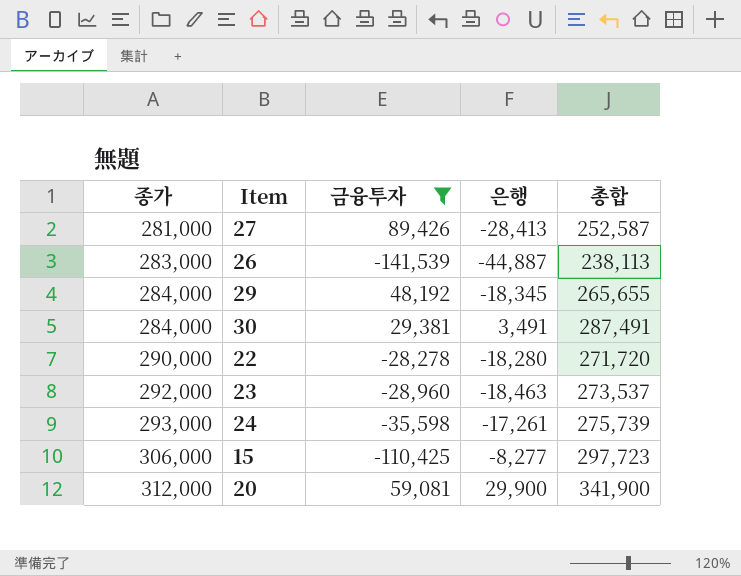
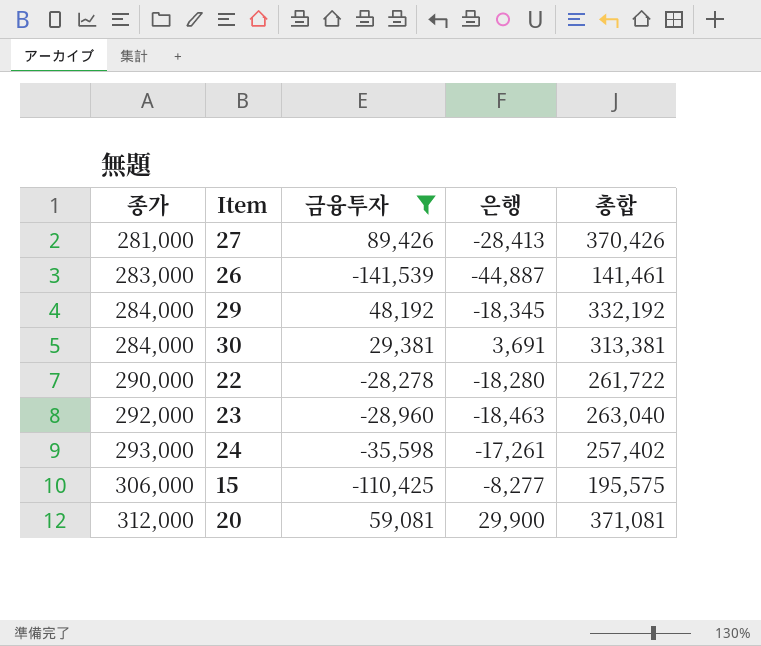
column 총합 | formula: [종가] + [은행] -> [종가] + [금융투자]
30 | 은행: 3,491 -> 3,691

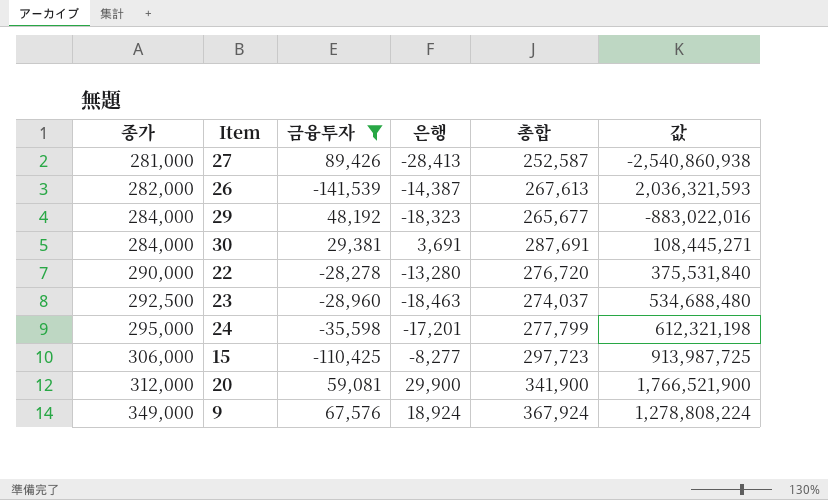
column 총합 | formula: [종가] + [금융투자] -> [종가] + [은행]
column 값 | formula: none -> [금융투자] * [은행]
26 | 종가: 283,000 -> 282,000
26 | 은행: -44,887 -> -14,387
29 | 은행: -18,345 -> -18,323
22 | 은행: -18,280 -> -13,280
23 | 종가: 292,000 -> 292,500
24 | 종가: 293,000 -> 295,000
24 | 은행: -17,261 -> -17,201
row 9: none -> 349,000 | 67,576 | 18,924 | 367,924 | 1,278,808,224

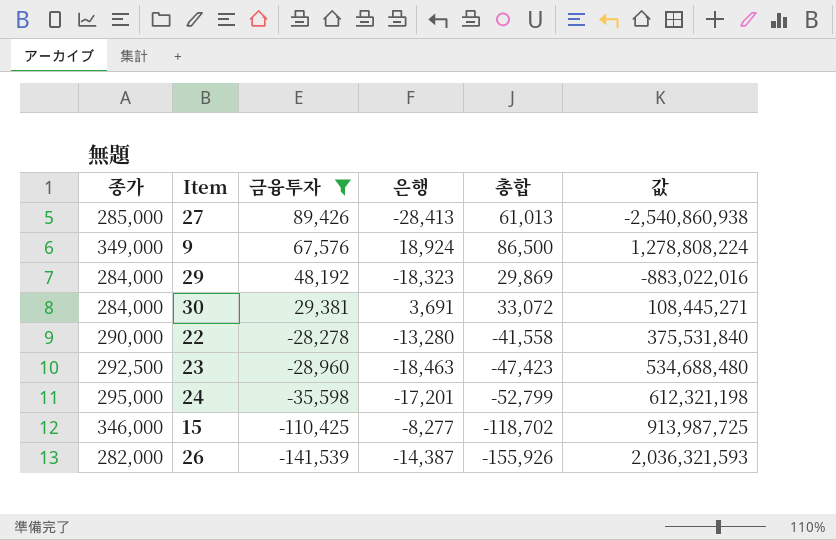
row order: 종가 ascending -> 금융투자 descending
column 총합 | formula: [종가] + [은행] -> [금융투자] + [은행]
row 20: 312,000 | 59,081 | 29,900 | 341,900 | 1,766,521,900 -> none
27 | 종가: 281,000 -> 285,000
15 | 종가: 306,000 -> 346,000

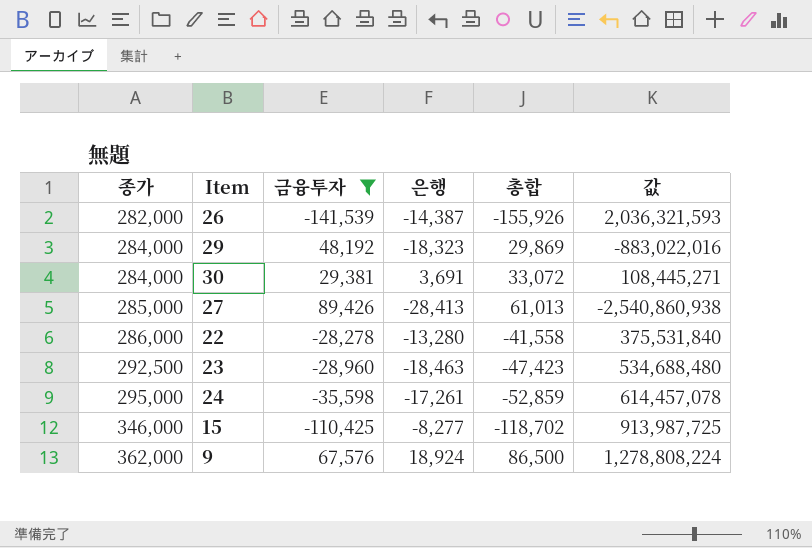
row order: 금융투자 descending -> 종가 ascending
22 | 종가: 290,000 -> 286,000
24 | 은행: -17,201 -> -17,261
24 | 총합: -52,799 -> -52,859
24 | 값: 612,321,198 -> 614,457,078
9 | 종가: 349,000 -> 362,000

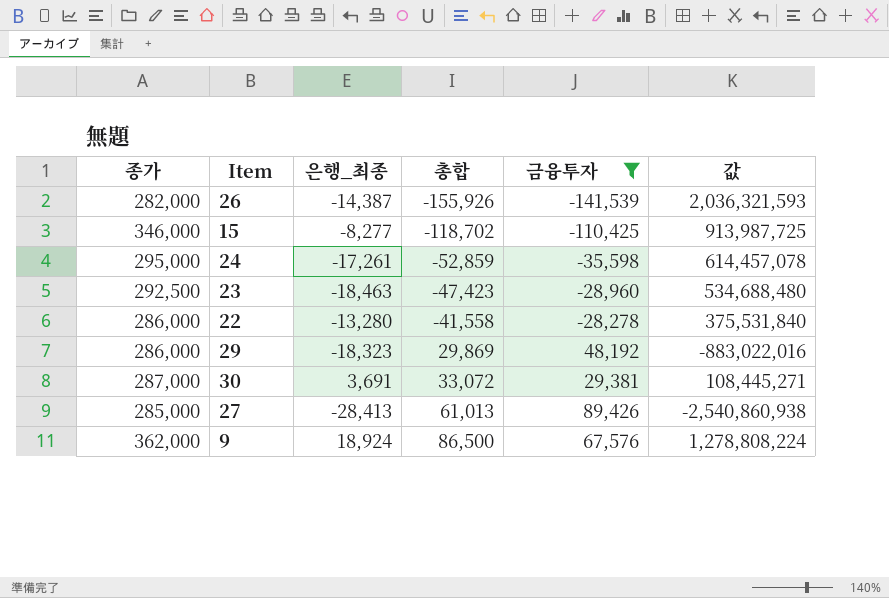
row order: 종가 ascending -> 총합 ascending
column name: 은행 -> 은행_최종
column 금융투자 | position: 3 -> 5
29 | 종가: 284,000 -> 286,000
30 | 종가: 284,000 -> 287,000

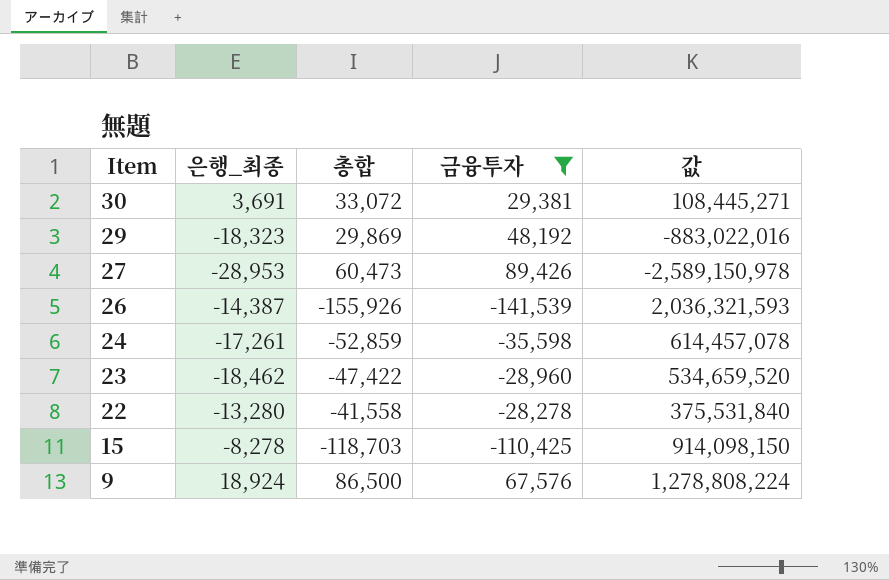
row order: 총합 ascending -> Item descending
column 종가 | position: 1 -> none
27 | 은행_최종: -28,413 -> -28,953
27 | 총합: 61,013 -> 60,473
27 | 값: -2,540,860,938 -> -2,589,150,978
23 | 은행_최종: -18,463 -> -18,462
23 | 총합: -47,423 -> -47,422
23 | 값: 534,688,480 -> 534,659,520
15 | 은행_최종: -8,277 -> -8,278
15 | 총합: -118,702 -> -118,703
15 | 값: 913,987,725 -> 914,098,150

